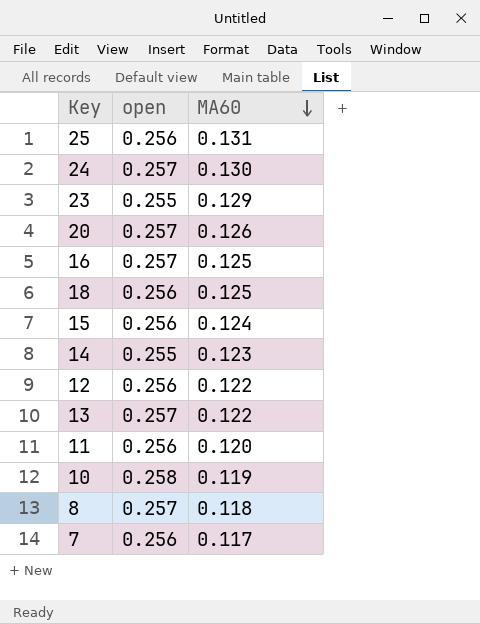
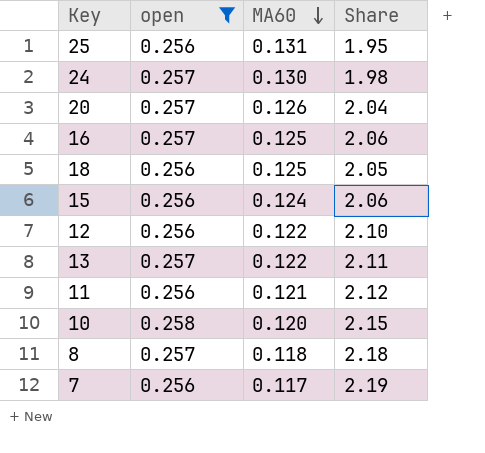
filter: none -> open != 0.255
column Share | formula: none -> [open] / [MA60]
11 | MA60: 0.120 -> 0.121
10 | MA60: 0.119 -> 0.120

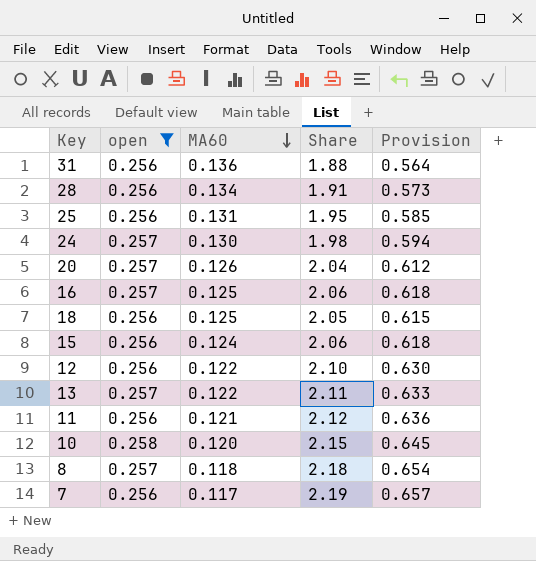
column Provision | formula: none -> [Share] * 0.3
row 31: none -> 0.256 | 0.136 | 1.88 | 0.564
row 28: none -> 0.256 | 0.134 | 1.91 | 0.573

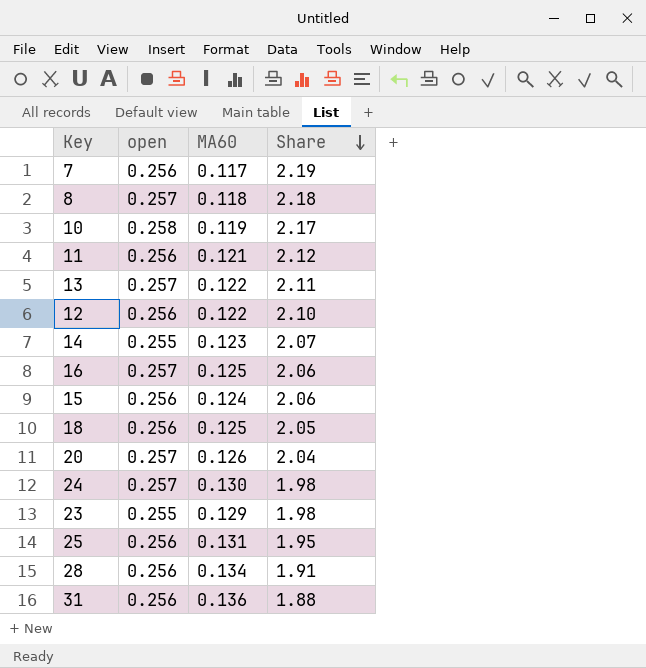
filter: open != 0.255 -> none
row order: MA60 descending -> Share descending
column Provision | formula: [Share] * 0.3 -> none
10 | MA60: 0.120 -> 0.119
10 | Share: 2.15 -> 2.17

